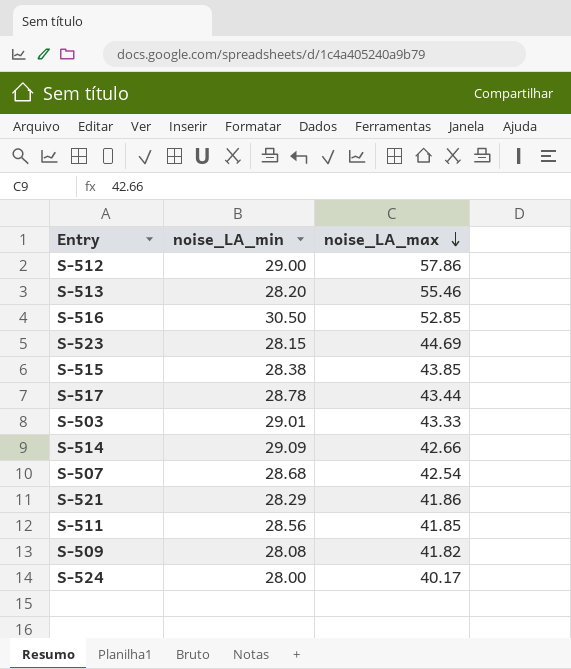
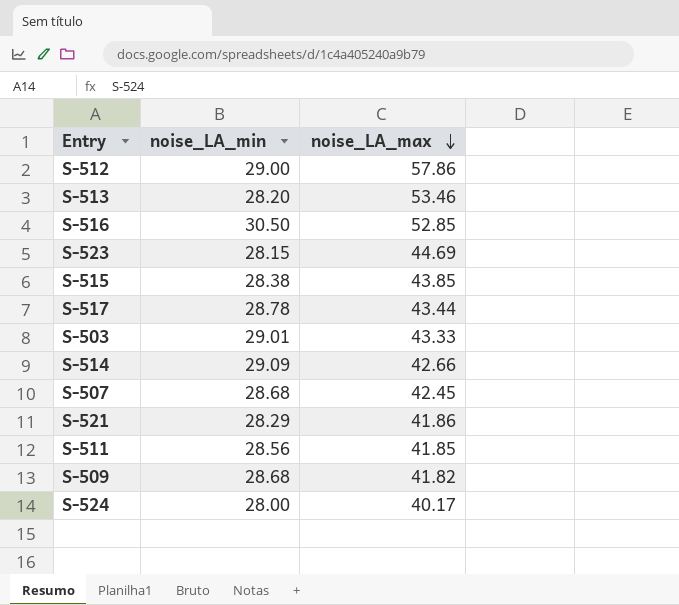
S-513 | noise_LA_max: 55.46 -> 53.46
S-507 | noise_LA_max: 42.54 -> 42.45
S-509 | noise_LA_min: 28.08 -> 28.68

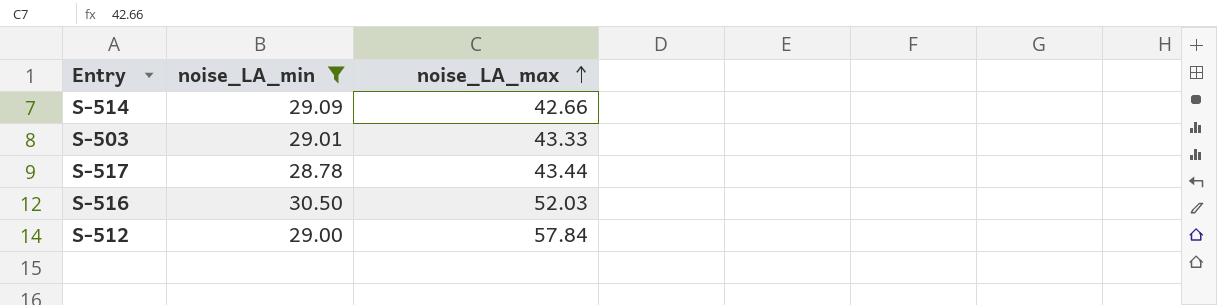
filter: none -> noise_LA_min >= 28.78
row order: noise_LA_max descending -> noise_LA_max ascending
S-516 | noise_LA_max: 52.85 -> 52.03
S-512 | noise_LA_max: 57.86 -> 57.84

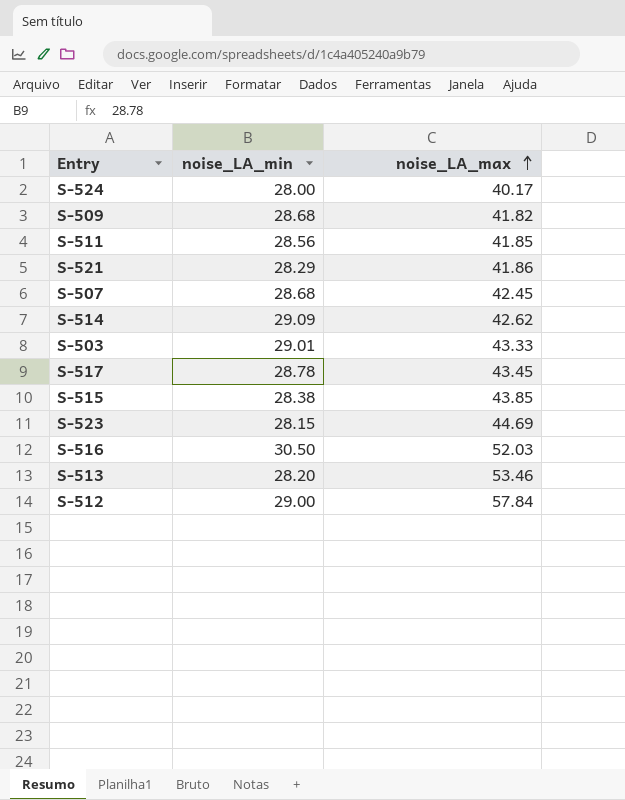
filter: noise_LA_min >= 28.78 -> none
S-514 | noise_LA_max: 42.66 -> 42.62
S-517 | noise_LA_max: 43.44 -> 43.45

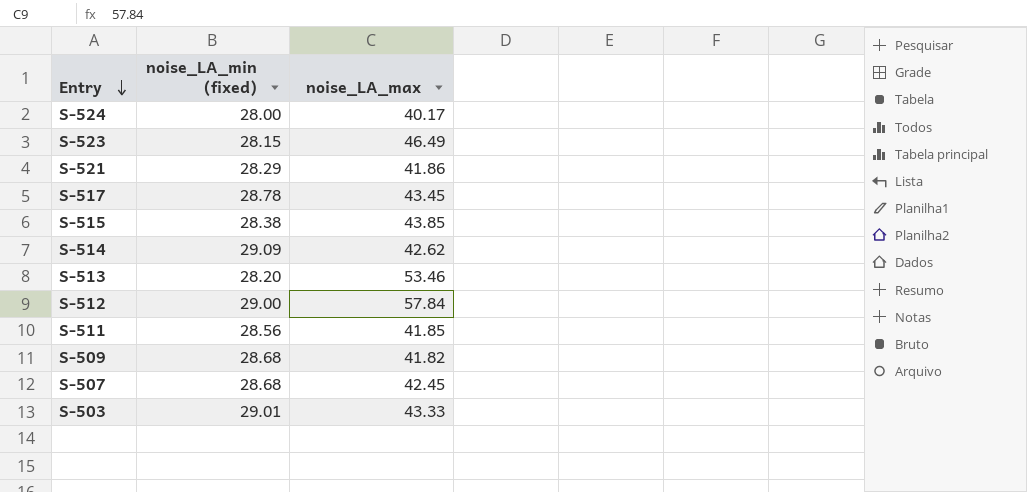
row order: noise_LA_max ascending -> Entry descending
column name: noise_LA_min -> noise_LA_min (fixed)
row S-516: 30.50 | 52.03 -> none
S-523 | noise_LA_max: 44.69 -> 46.49

